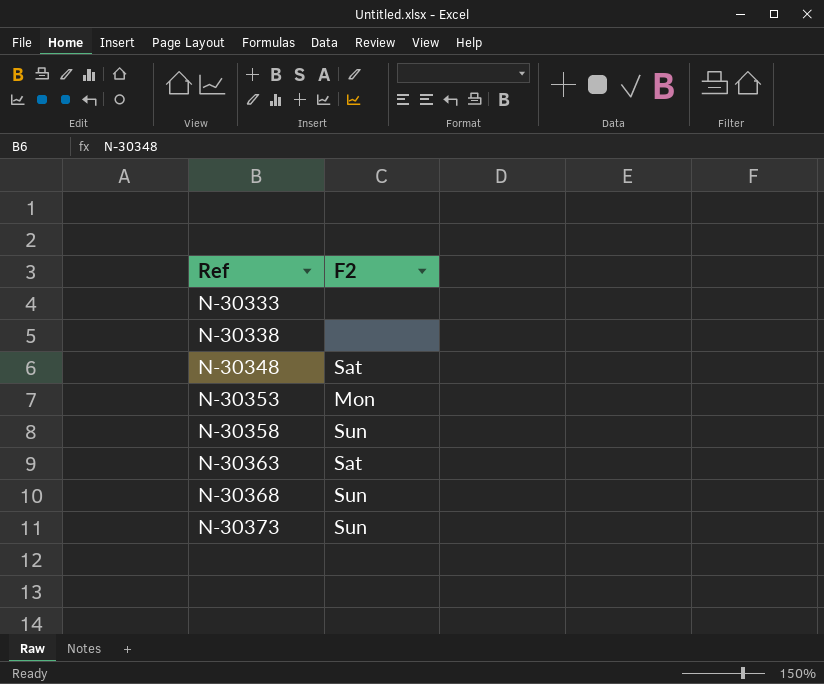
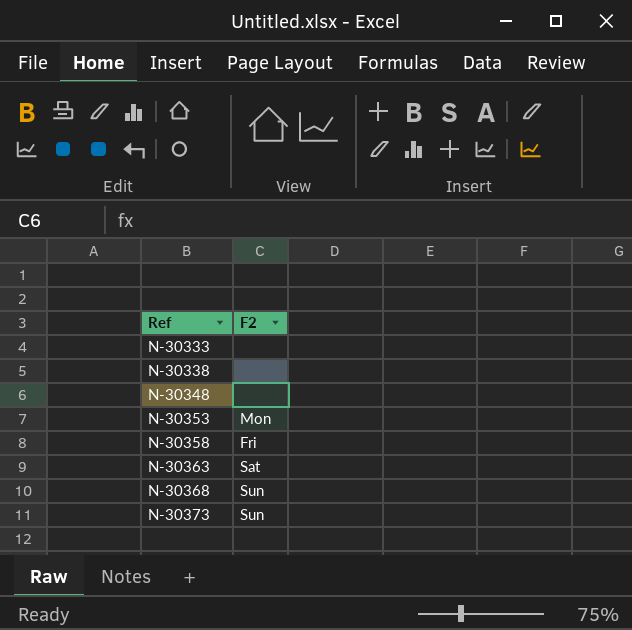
N-30348 | F2: Sat -> none
N-30358 | F2: Sun -> Fri

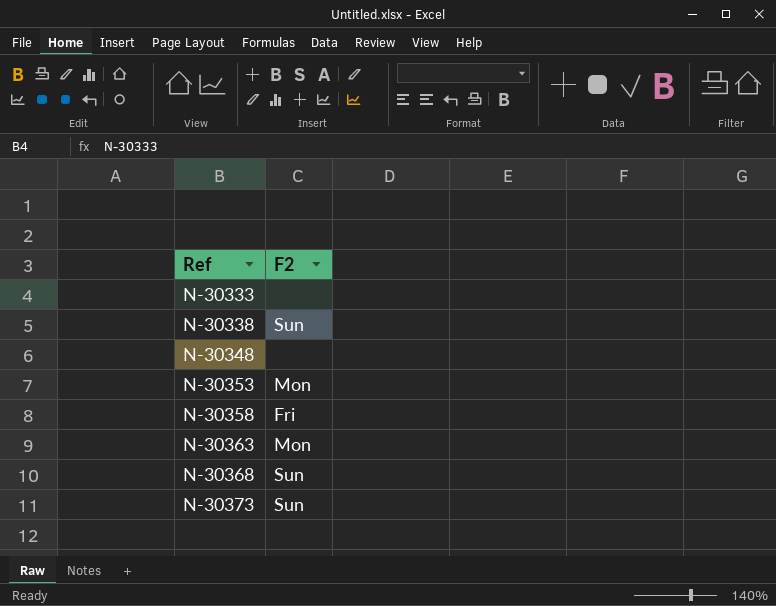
N-30338 | F2: none -> Sun
N-30363 | F2: Sat -> Mon

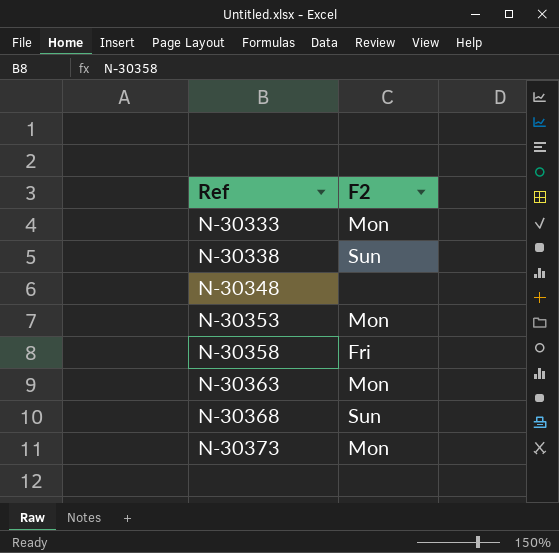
N-30333 | F2: none -> Mon
N-30373 | F2: Sun -> Mon

